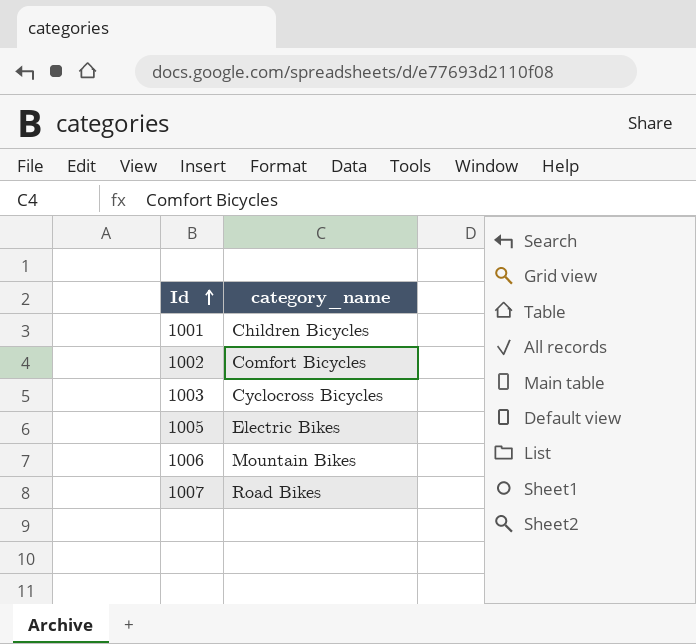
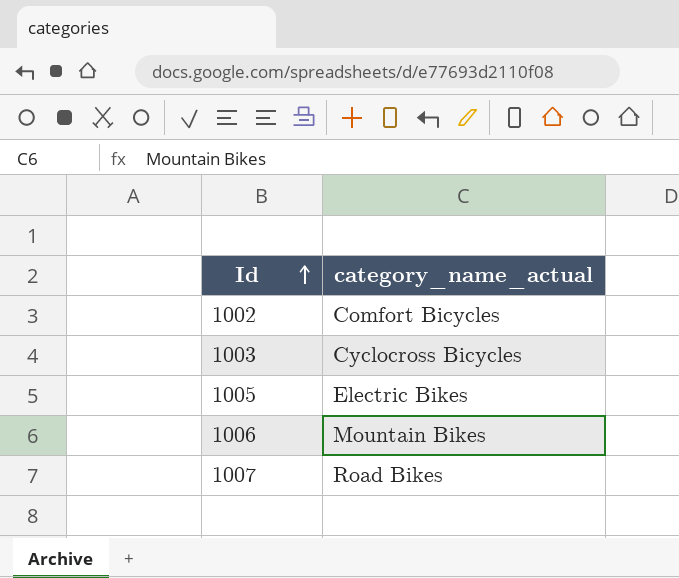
column name: category_name -> category_name_actual
row 1001: Children Bicycles -> none

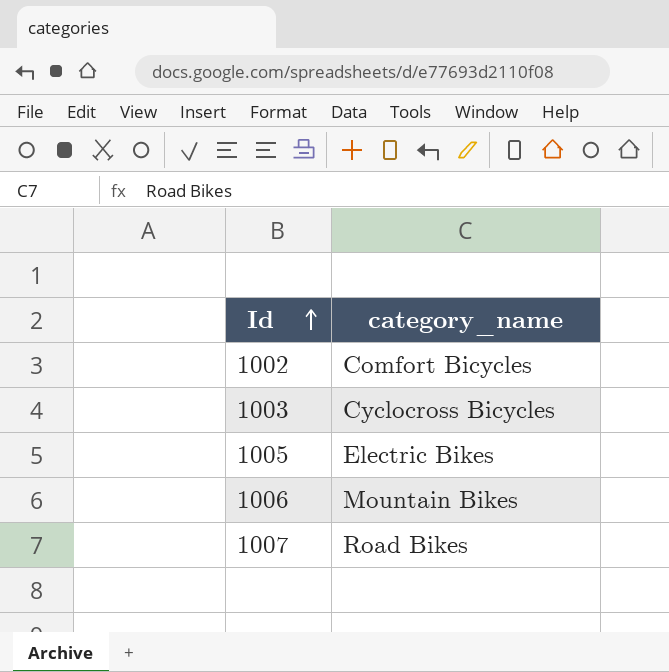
column name: category_name_actual -> category_name

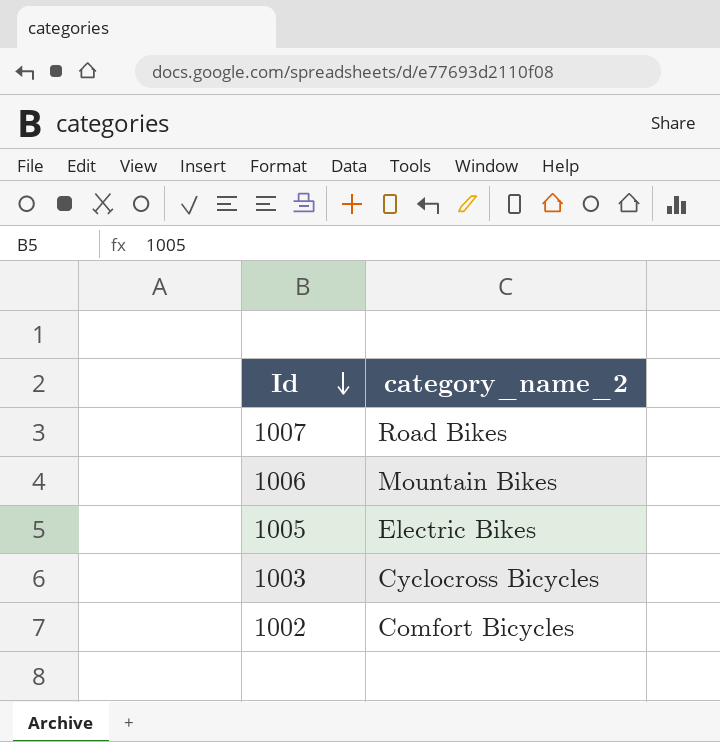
row order: Id ascending -> Id descending
column name: category_name -> category_name_2

